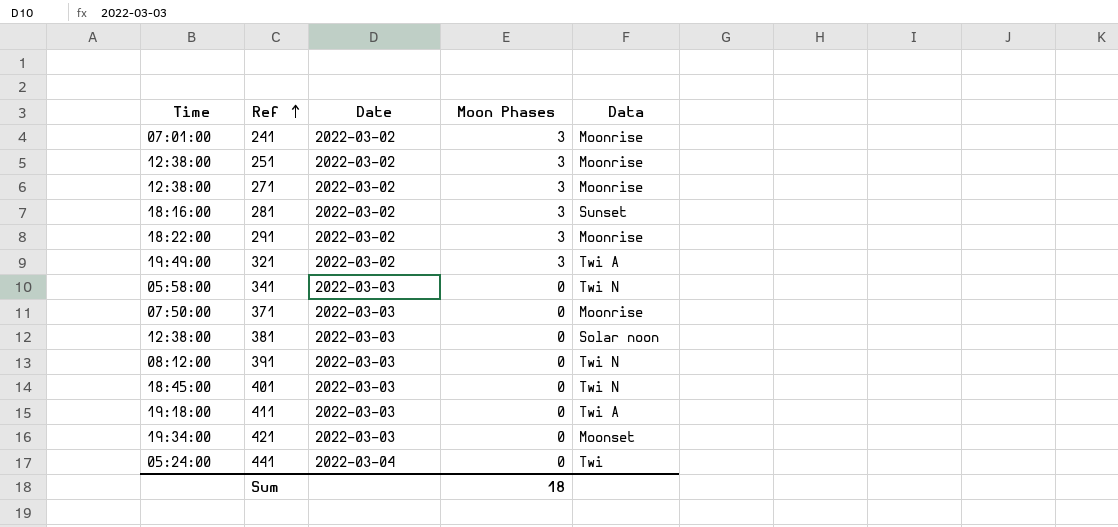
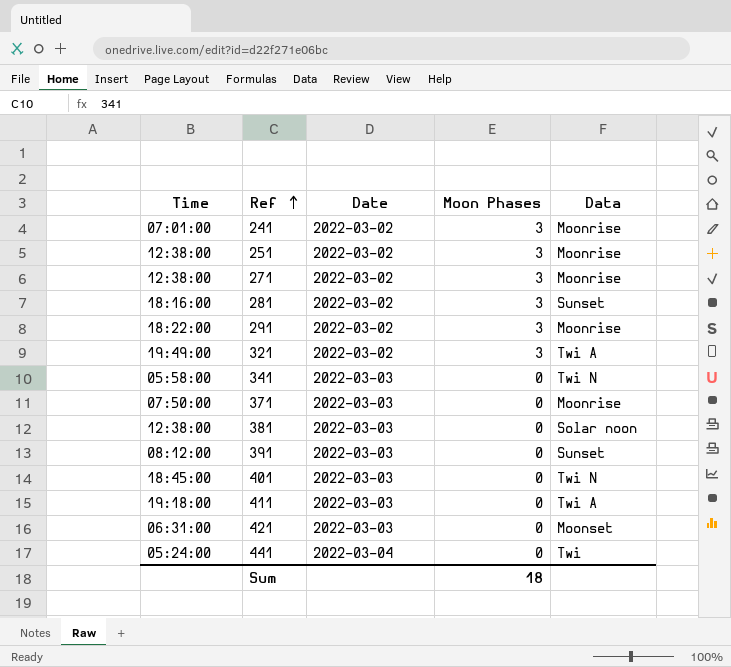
391 | Data: Twi N -> Sunset
421 | Time: 19:34:00 -> 06:31:00

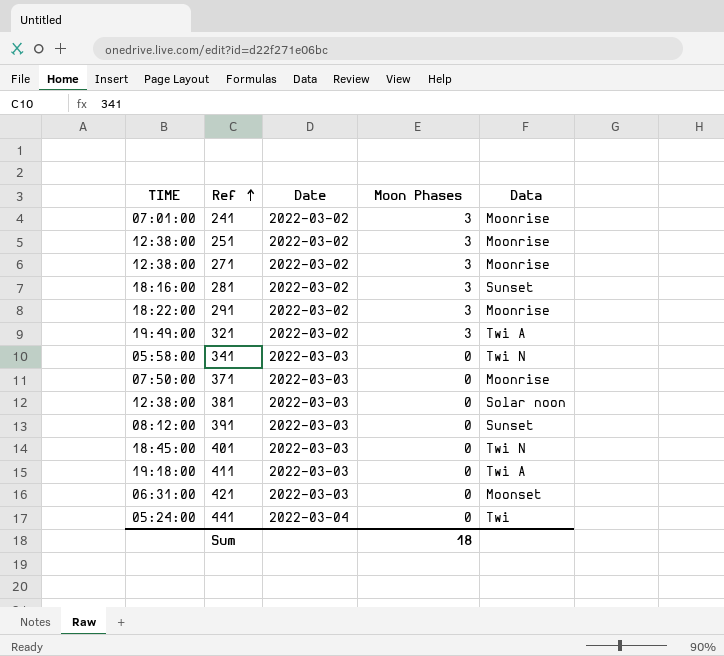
column name: Time -> TIME

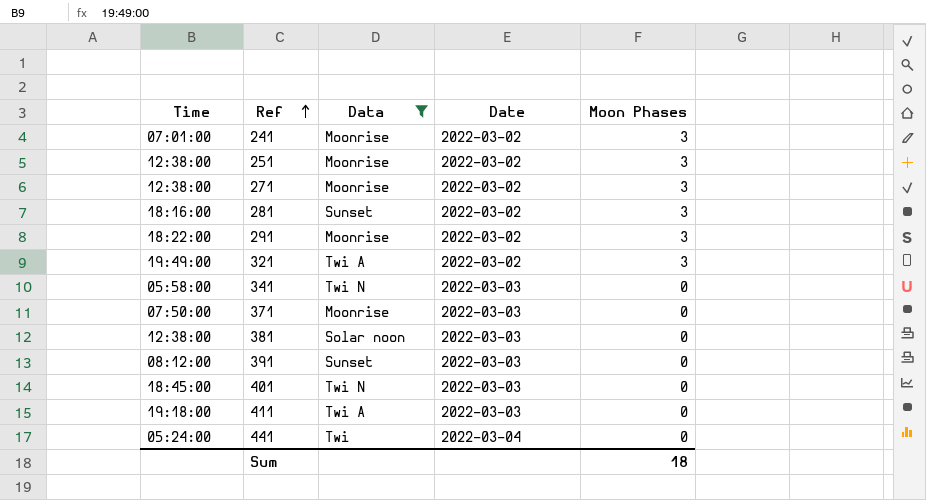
filter: none -> Data != Moonset
column name: TIME -> Time
column Data | position: 5 -> 3

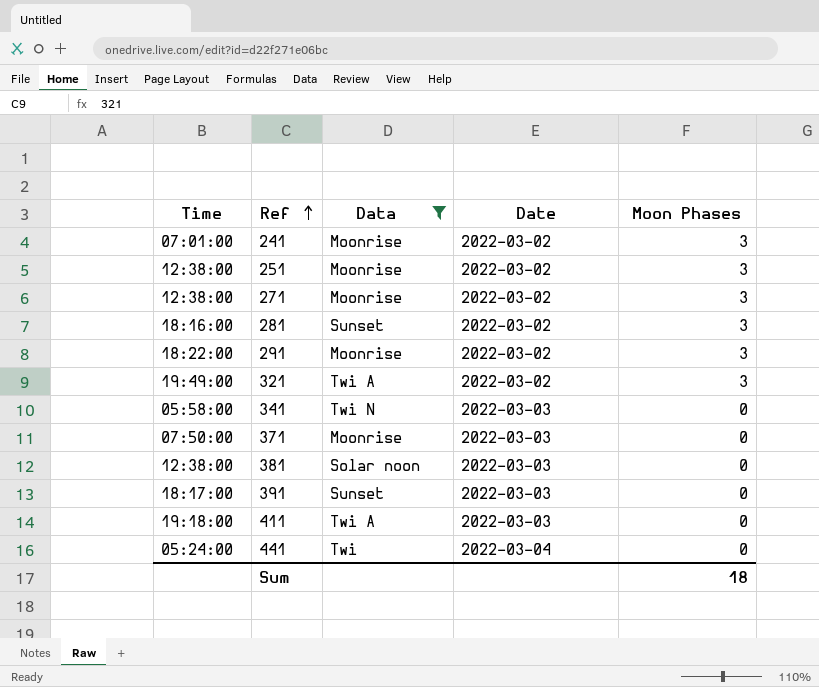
row 401: 18:45:00 | Twi N | 2022-03-03 | 0 -> none
391 | Time: 08:12:00 -> 18:17:00

